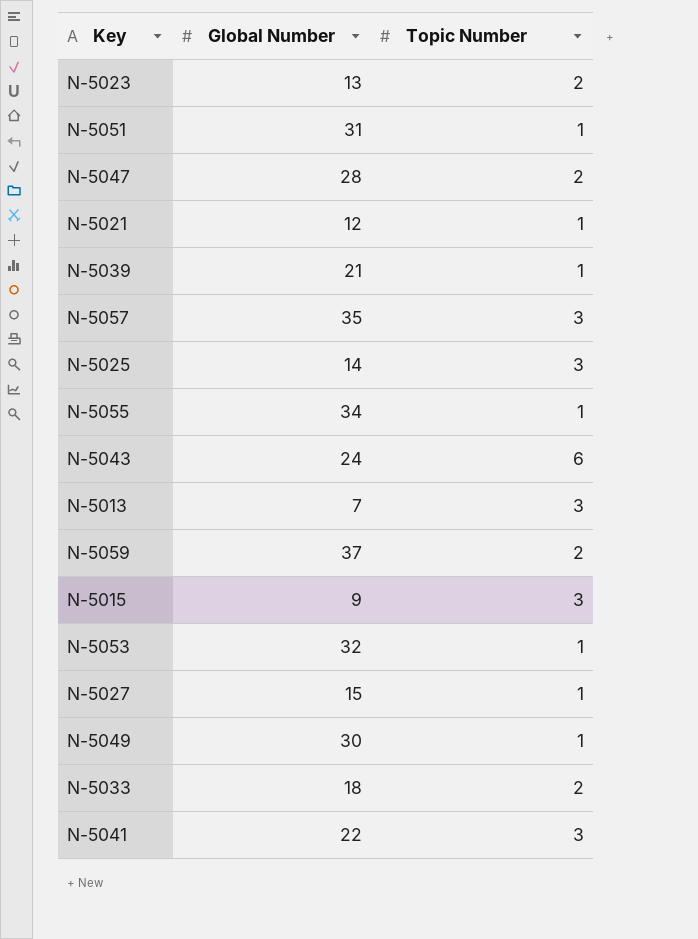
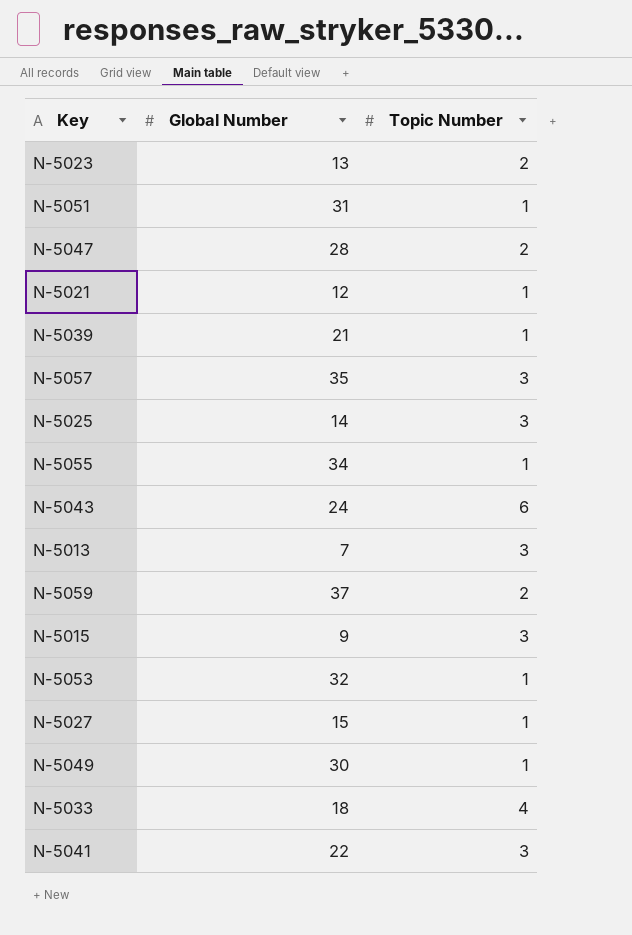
N-5033 | Topic Number: 2 -> 4

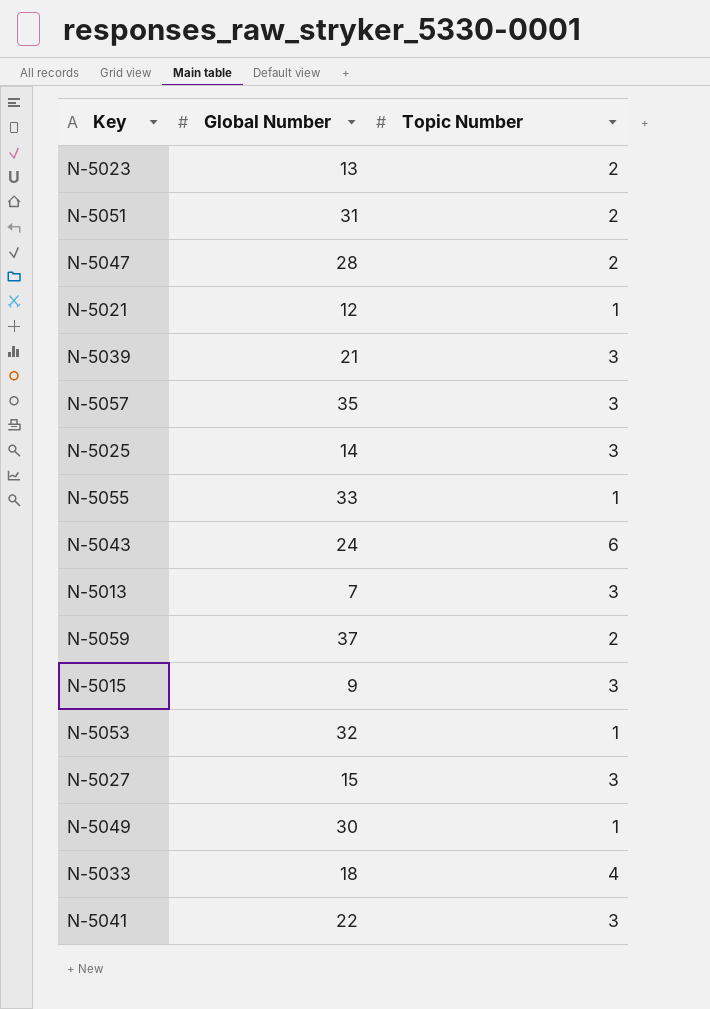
N-5051 | Topic Number: 1 -> 2
N-5039 | Topic Number: 1 -> 3
N-5055 | Global Number: 34 -> 33
N-5027 | Topic Number: 1 -> 3

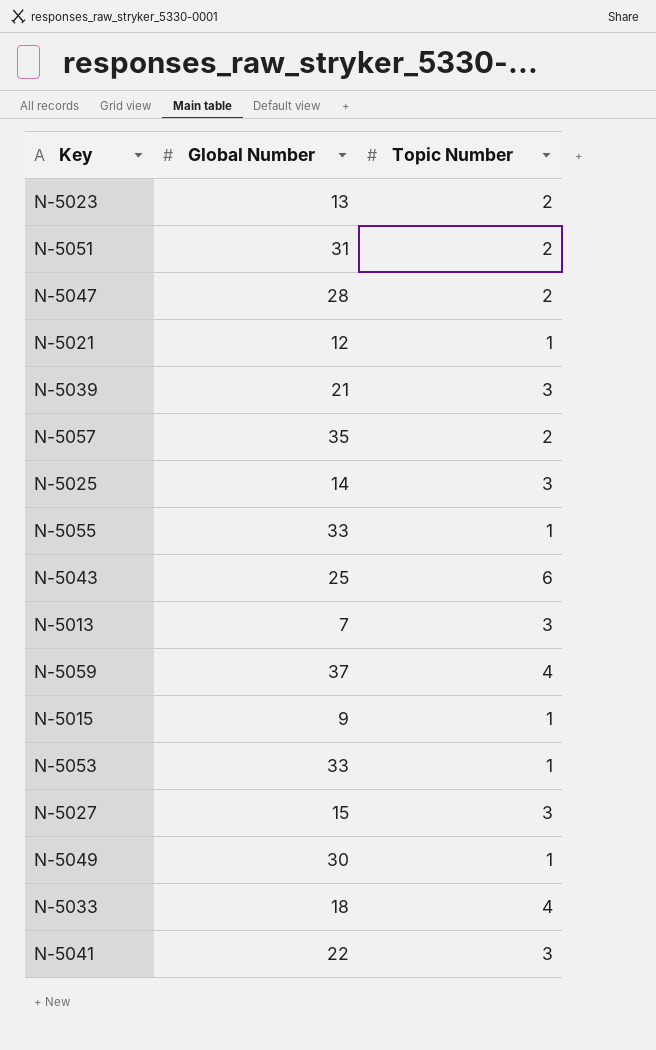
N-5057 | Topic Number: 3 -> 2
N-5043 | Global Number: 24 -> 25
N-5059 | Topic Number: 2 -> 4
N-5015 | Topic Number: 3 -> 1
N-5053 | Global Number: 32 -> 33

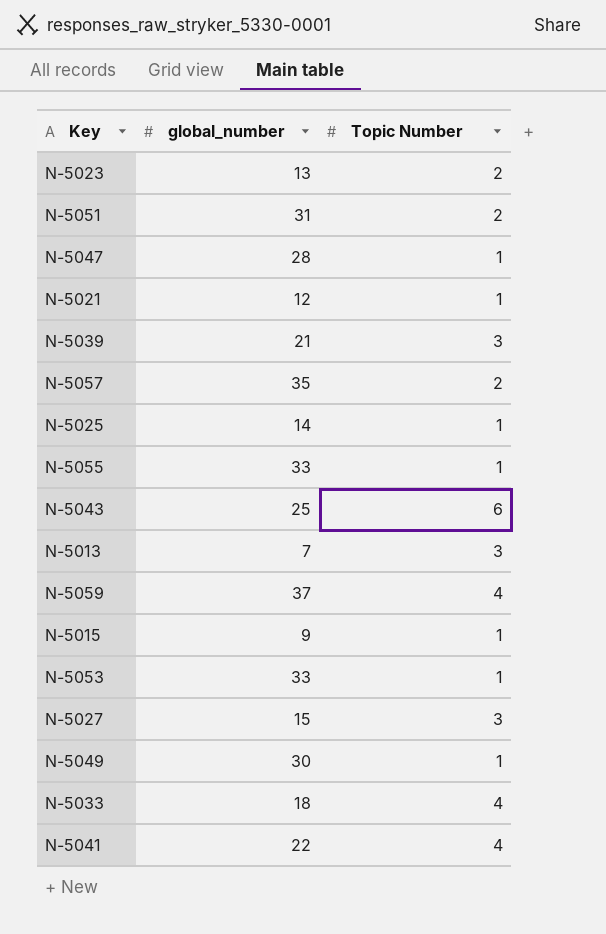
column name: Global Number -> global_number
N-5047 | Topic Number: 2 -> 1
N-5025 | Topic Number: 3 -> 1
N-5041 | Topic Number: 3 -> 4

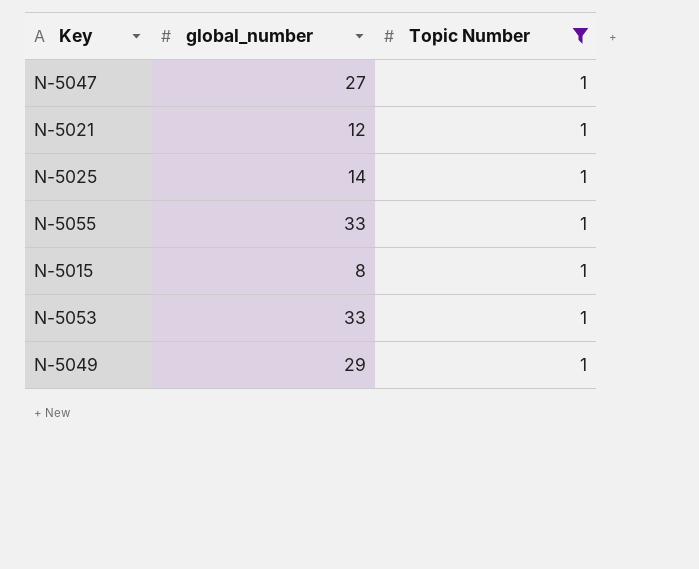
filter: none -> Topic Number = 1
N-5047 | global_number: 28 -> 27
N-5015 | global_number: 9 -> 8
N-5049 | global_number: 30 -> 29

